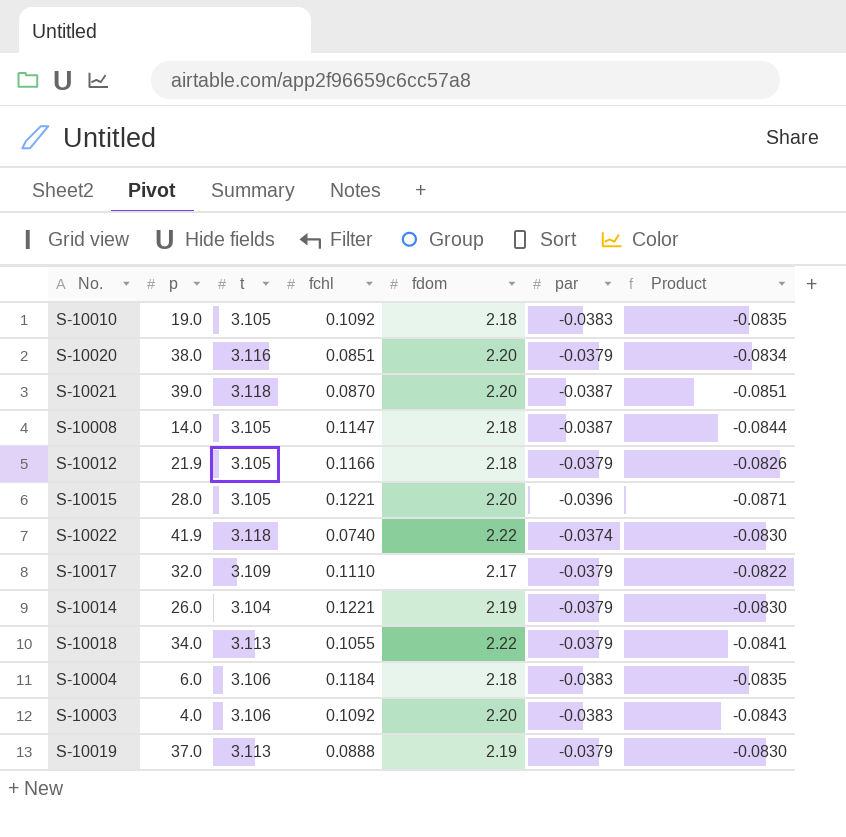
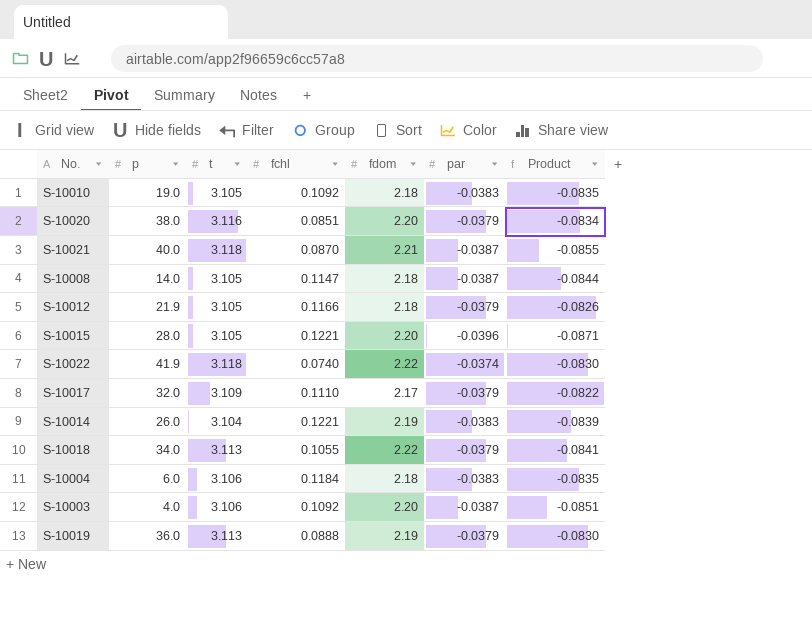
S-10021 | p: 39.0 -> 40.0
S-10021 | fdom: 2.20 -> 2.21
S-10021 | Product: -0.0851 -> -0.0855
S-10014 | par: -0.0379 -> -0.0383
S-10014 | Product: -0.0830 -> -0.0839
S-10003 | par: -0.0383 -> -0.0387
S-10003 | Product: -0.0843 -> -0.0851
S-10019 | p: 37.0 -> 36.0

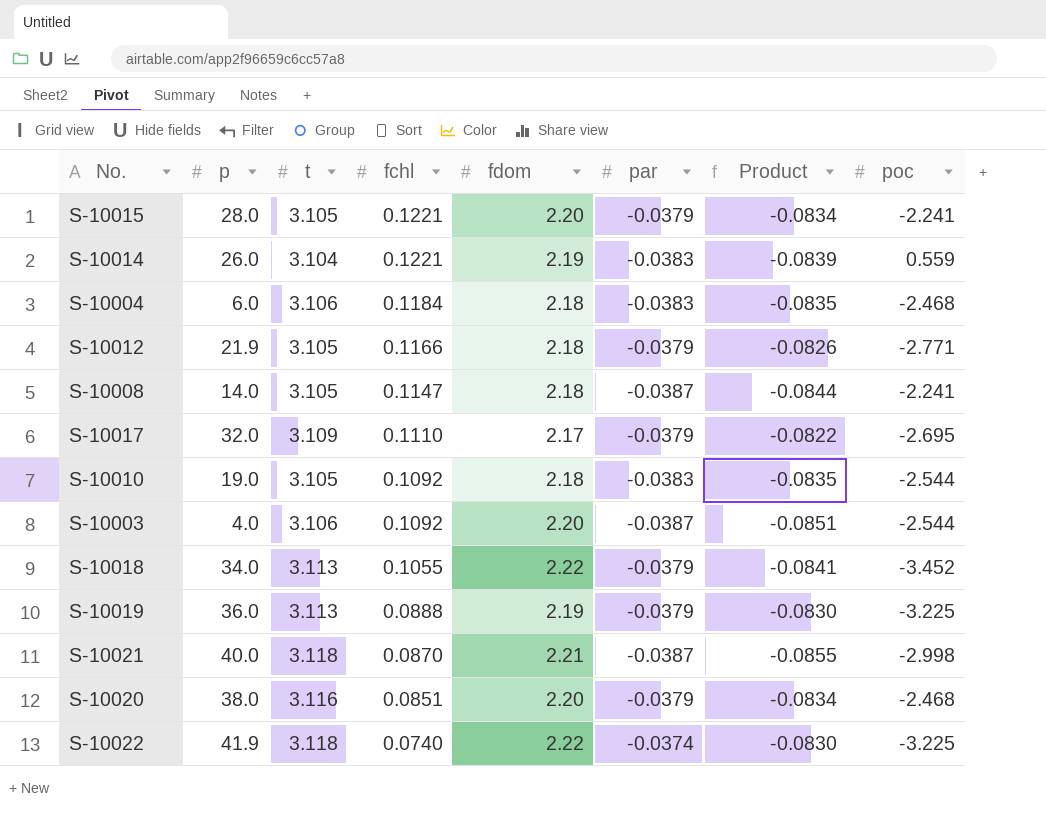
row order: none -> fchl descending
column poc | position: none -> 8
S-10015 | par: -0.0396 -> -0.0379
S-10015 | Product: -0.0871 -> -0.0834

